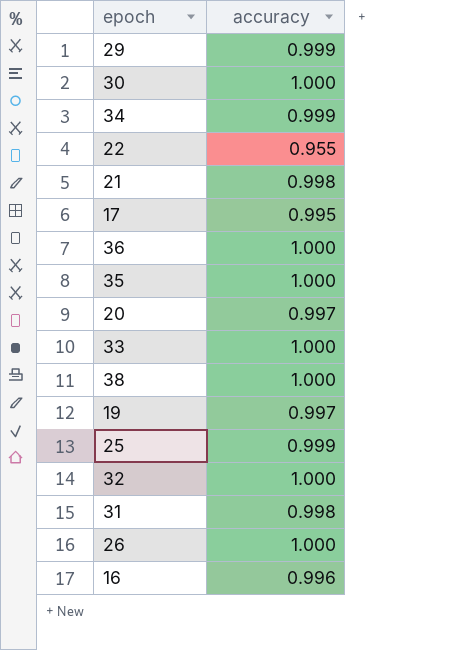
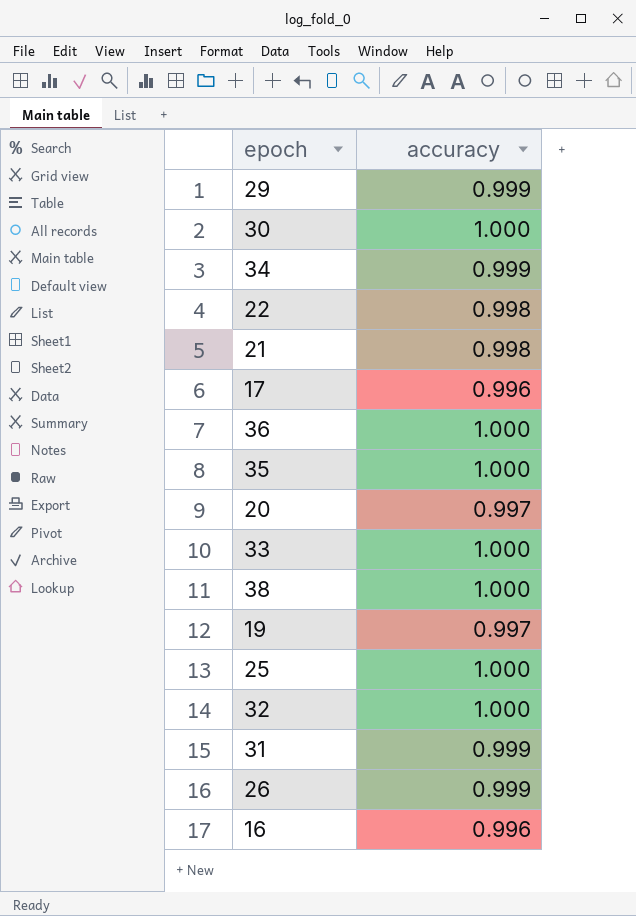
22 | accuracy: 0.955 -> 0.998
17 | accuracy: 0.995 -> 0.996
25 | accuracy: 0.999 -> 1.000
31 | accuracy: 0.998 -> 0.999
26 | accuracy: 1.000 -> 0.999

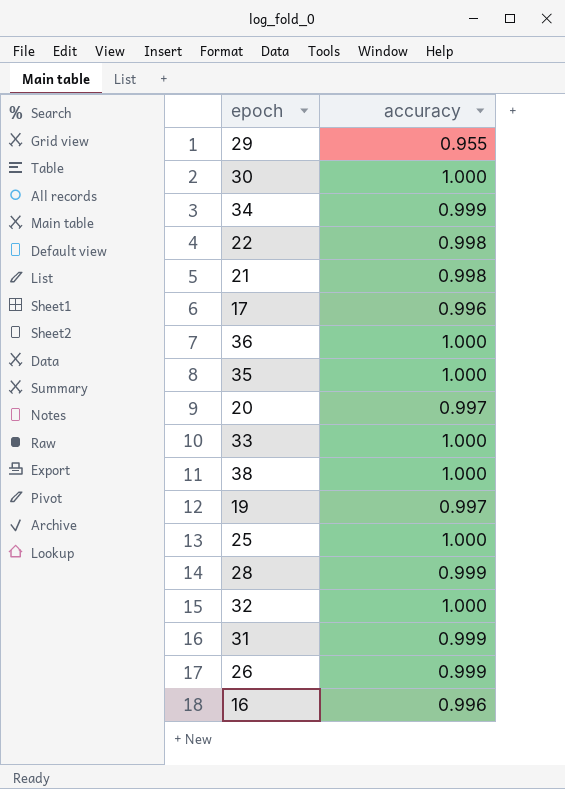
29 | accuracy: 0.999 -> 0.955
row 28: none -> 0.999

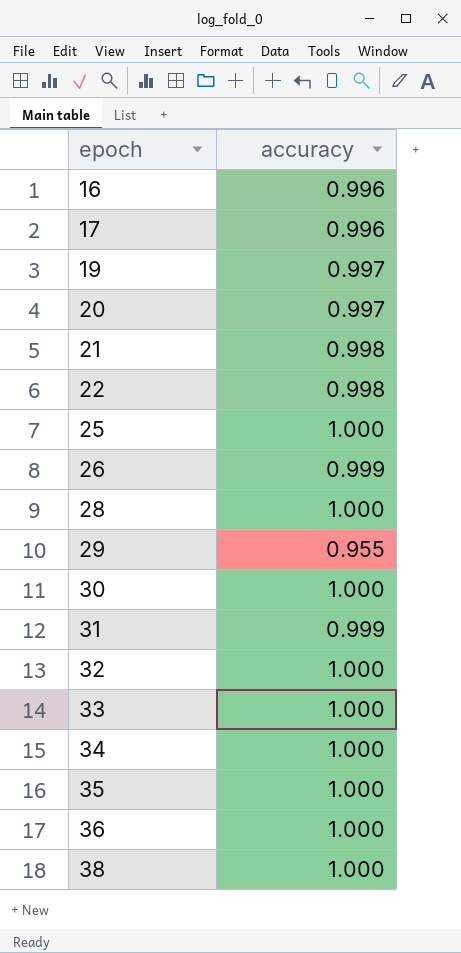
row order: none -> epoch ascending
28 | accuracy: 0.999 -> 1.000
34 | accuracy: 0.999 -> 1.000

